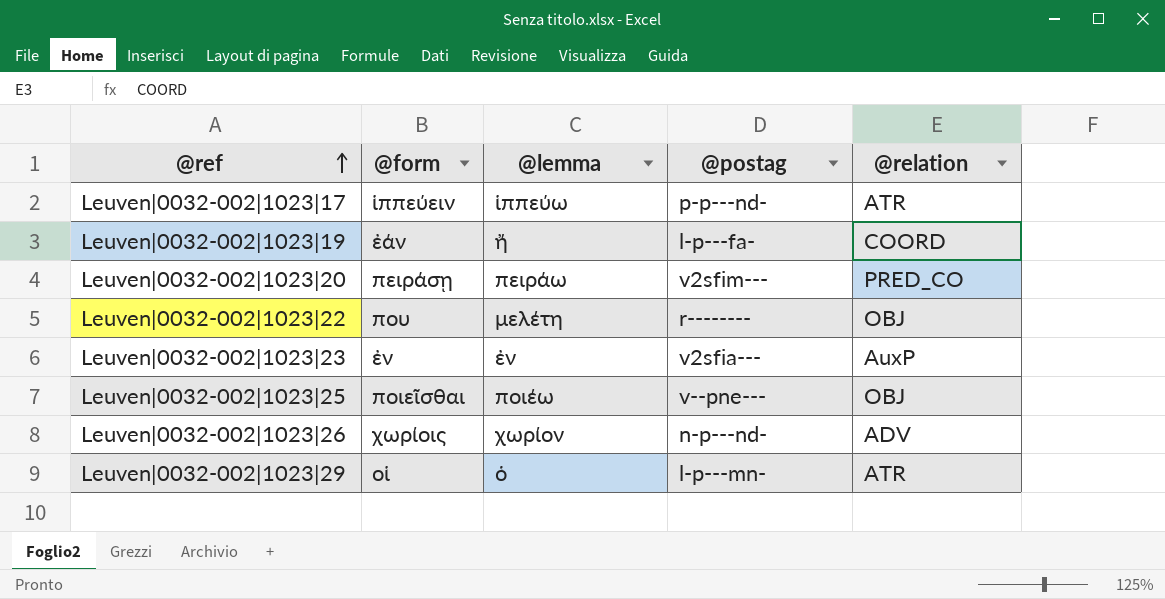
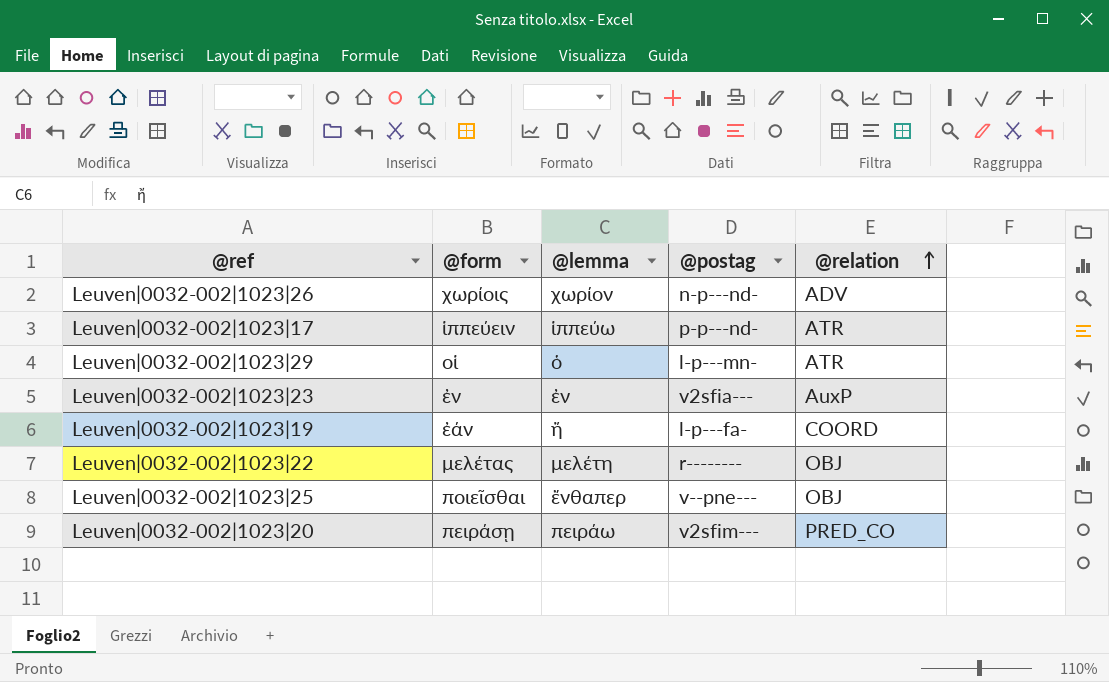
row order: @ref ascending -> @relation ascending
Leuven|0032-002|1023|22 | @form: που -> μελέτας
Leuven|0032-002|1023|25 | @lemma: ποιέω -> ἔνθαπερ

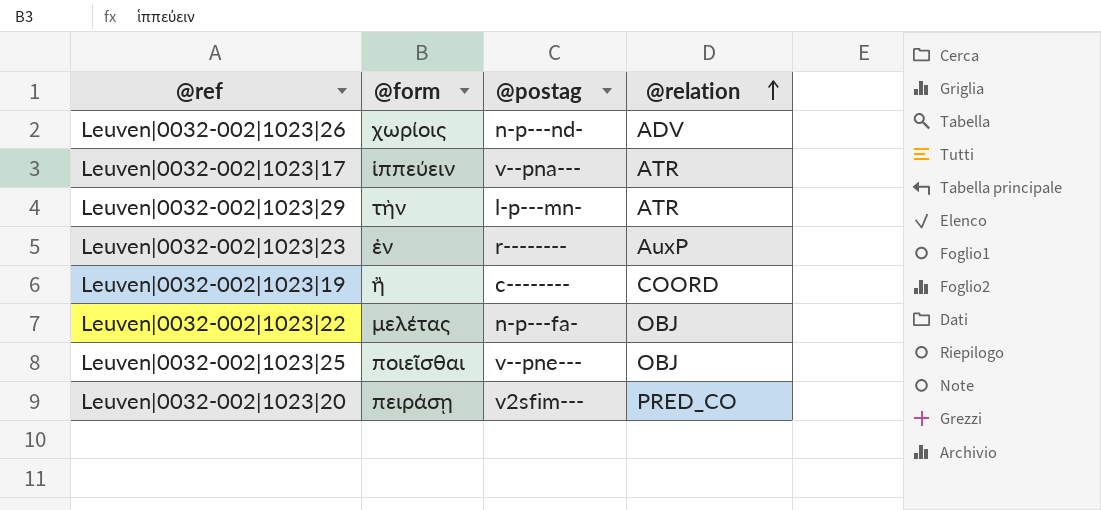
column @lemma | position: 3 -> none
Leuven|0032-002|1023|17 | @postag: p-p---nd- -> v--pna---
Leuven|0032-002|1023|29 | @form: οἱ -> τὴν
Leuven|0032-002|1023|23 | @postag: v2sfia--- -> r--------
Leuven|0032-002|1023|19 | @form: ἐάν -> ἢ
Leuven|0032-002|1023|19 | @postag: l-p---fa- -> c--------
Leuven|0032-002|1023|22 | @postag: r-------- -> n-p---fa-

